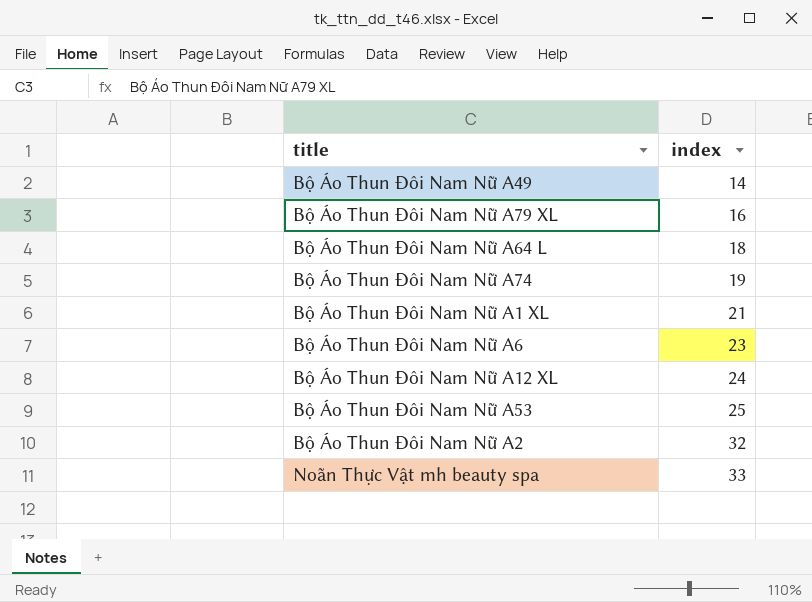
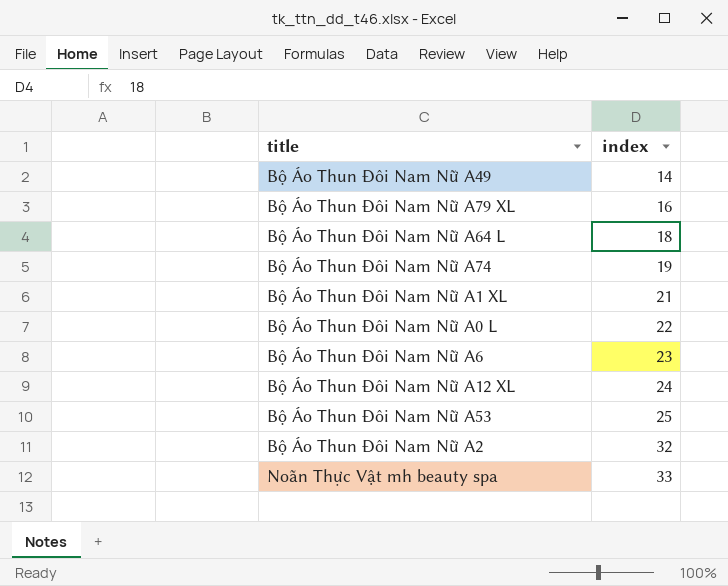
row Bộ Áo Thun Đôi Nam Nữ A0 L: none -> 22

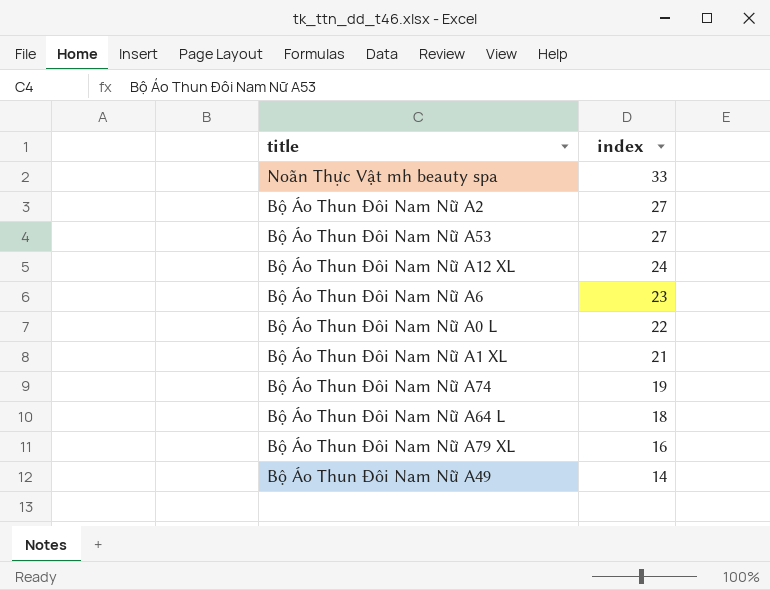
row order: index ascending -> index descending
Bộ Áo Thun Đôi Nam Nữ A2 | index: 32 -> 27
Bộ Áo Thun Đôi Nam Nữ A53 | index: 25 -> 27

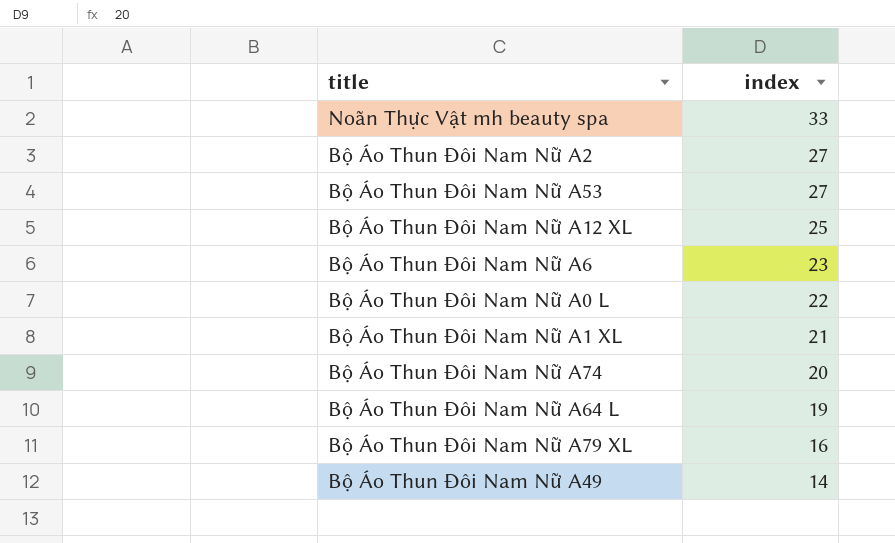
Bộ Áo Thun Đôi Nam Nữ A12 XL | index: 24 -> 25
Bộ Áo Thun Đôi Nam Nữ A74 | index: 19 -> 20
Bộ Áo Thun Đôi Nam Nữ A64 L | index: 18 -> 19

